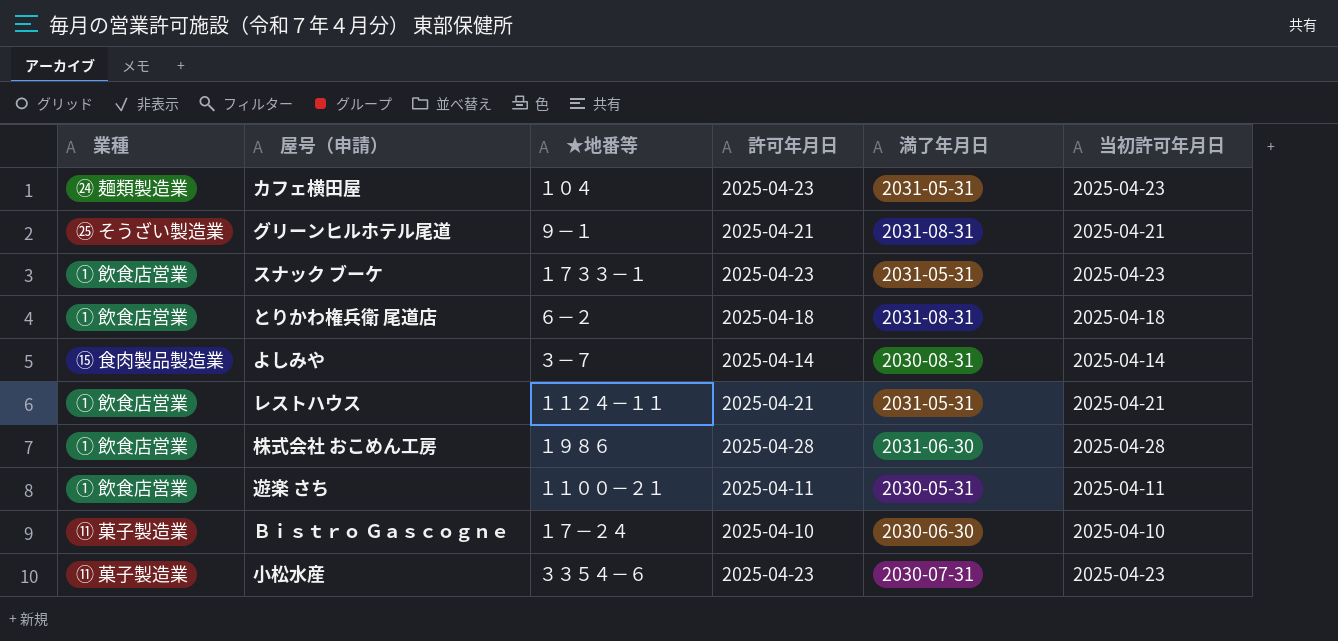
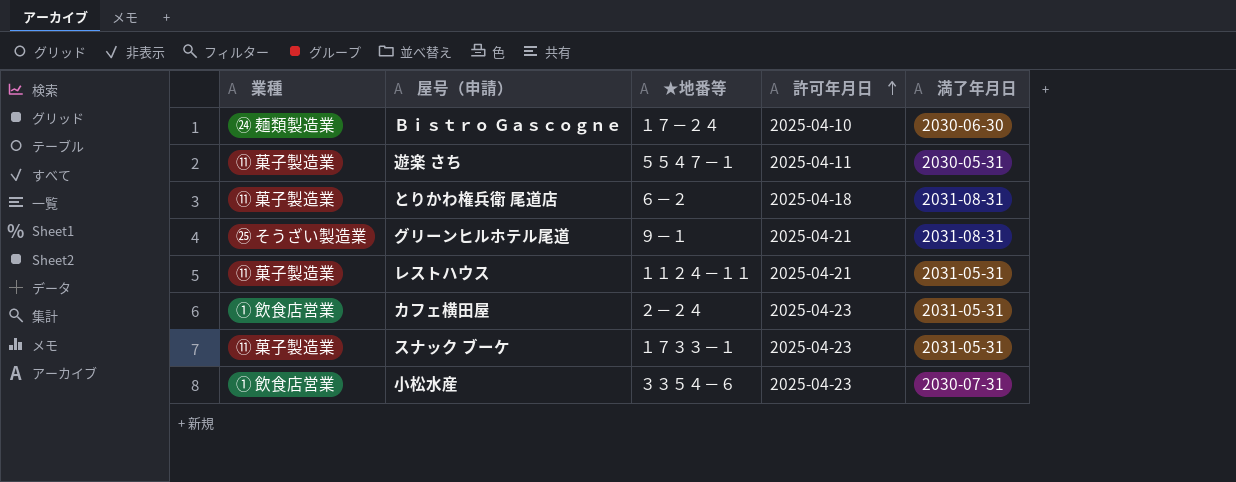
row order: none -> 許可年月日 ascending
column 当初許可年月日 | position: 6 -> none
row よしみや: ⑮ 食肉製品製造業 | ３－７ | 2025-04-14 | 2030-08-31 | 2025-04-14 -> none
row 株式会社 おこめん工房: ① 飲食店営業 | １９８６ | 2025-04-28 | 2031-06-30 | 2025-04-28 -> none
Ｂｉｓｔｒｏ Ｇａｓｃｏｇｎｅ | 業種: ⑪ 菓子製造業 -> ㉔ 麺類製造業
遊楽 さち | 業種: ① 飲食店営業 -> ⑪ 菓子製造業
遊楽 さち | ★地番等: １１００－２１ -> ５５４７－１
とりかわ権兵衛 尾道店 | 業種: ① 飲食店営業 -> ⑪ 菓子製造業
レストハウス | 業種: ① 飲食店営業 -> ⑪ 菓子製造業
カフェ横田屋 | 業種: ㉔ 麺類製造業 -> ① 飲食店営業
カフェ横田屋 | ★地番等: １０４ -> ２－２４
スナック ブーケ | 業種: ① 飲食店営業 -> ⑪ 菓子製造業
小松水産 | 業種: ⑪ 菓子製造業 -> ① 飲食店営業

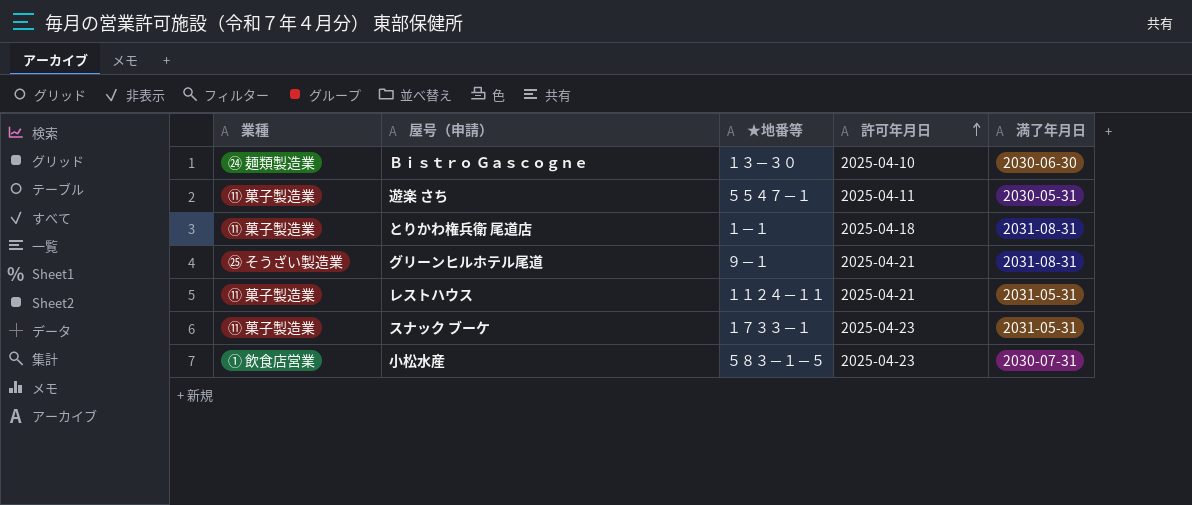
row カフェ横田屋: ① 飲食店営業 | ２－２４ | 2025-04-23 | 2031-05-31 -> none
Ｂｉｓｔｒｏ Ｇａｓｃｏｇｎｅ | ★地番等: １７－２４ -> １３－３０
とりかわ権兵衛 尾道店 | ★地番等: ６－２ -> １－１
小松水産 | ★地番等: ３３５４－６ -> ５８３－１－５

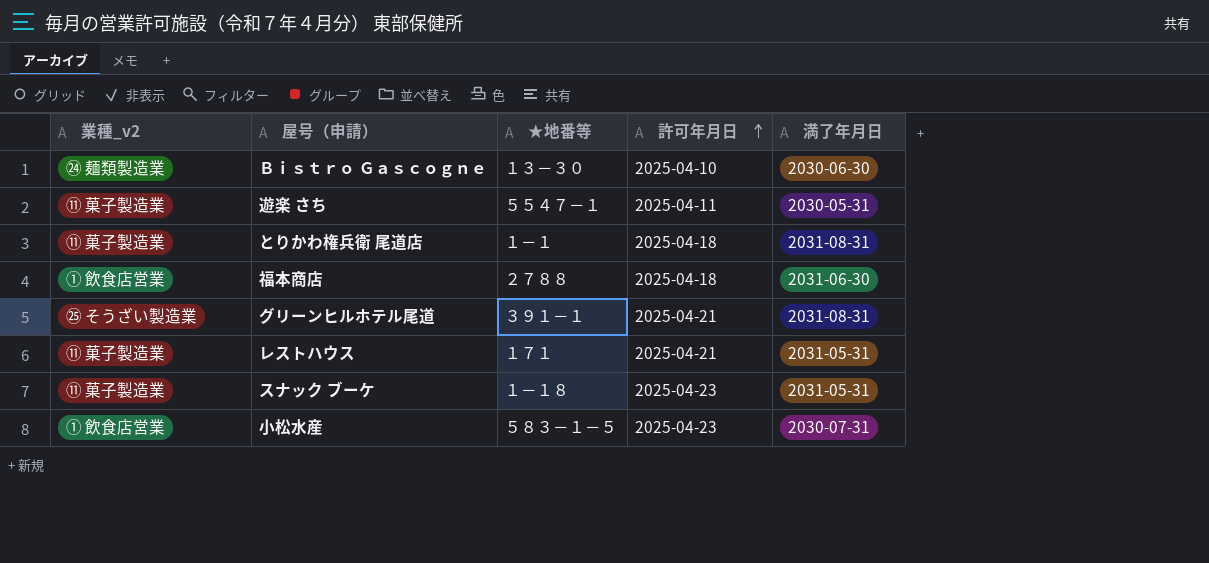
column name: 業種 -> 業種_v2
row 福本商店: none -> ① 飲食店営業 | ２７８８ | 2025-04-18 | 2031-06-30
グリーンヒルホテル尾道 | ★地番等: ９－１ -> ３９１－１
レストハウス | ★地番等: １１２４－１１ -> １７１
スナック ブーケ | ★地番等: １７３３－１ -> １－１８

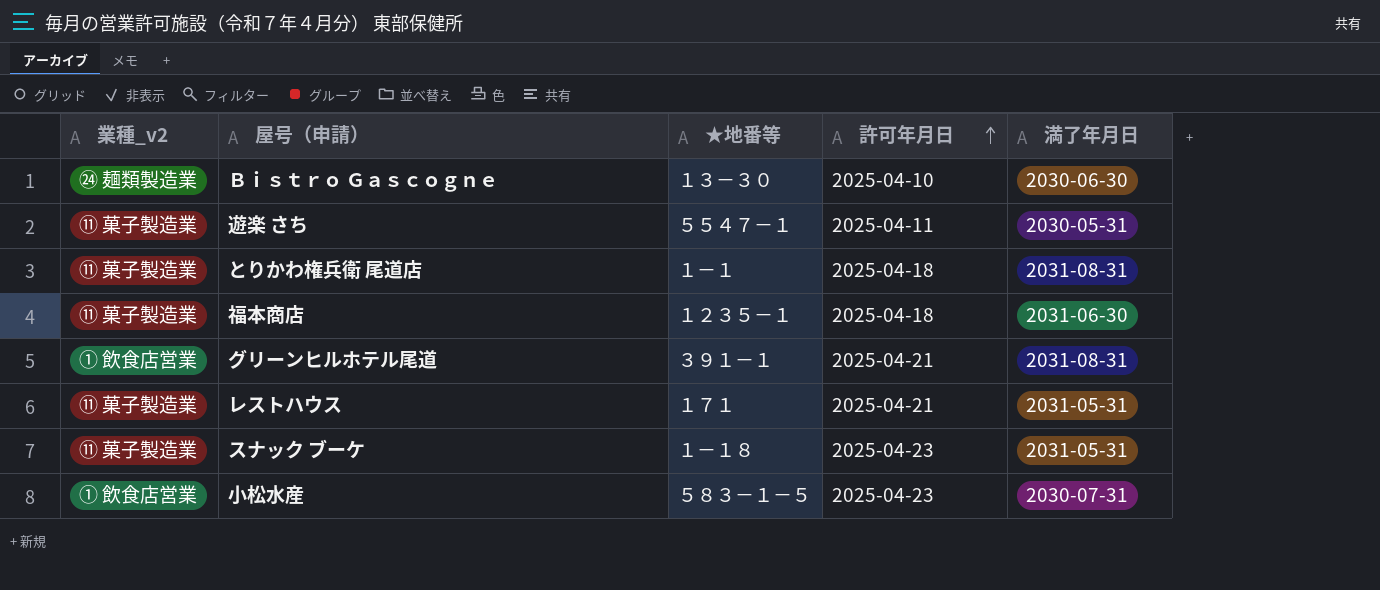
福本商店 | 業種_v2: ① 飲食店営業 -> ⑪ 菓子製造業
福本商店 | ★地番等: ２７８８ -> １２３５－１
グリーンヒルホテル尾道 | 業種_v2: ㉕ そうざい製造業 -> ① 飲食店営業

